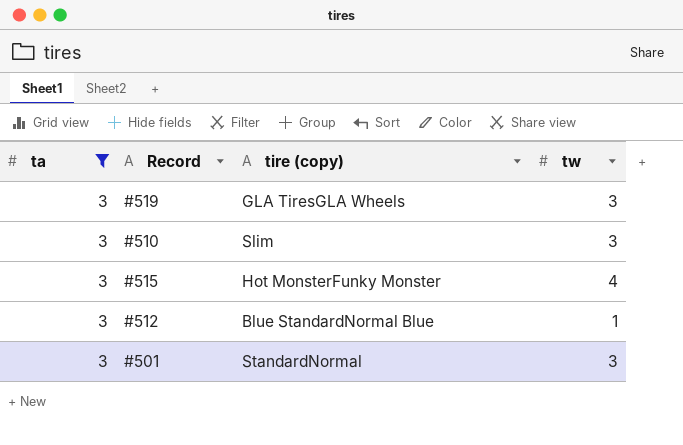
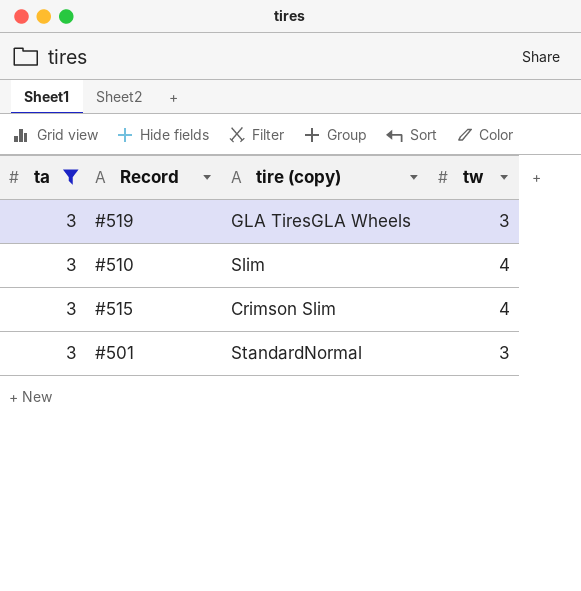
row #512: 3 | Blue StandardNormal Blue | 1 -> none
#510 | tw: 3 -> 4
#515 | tire (copy): Hot MonsterFunky Monster -> Crimson Slim

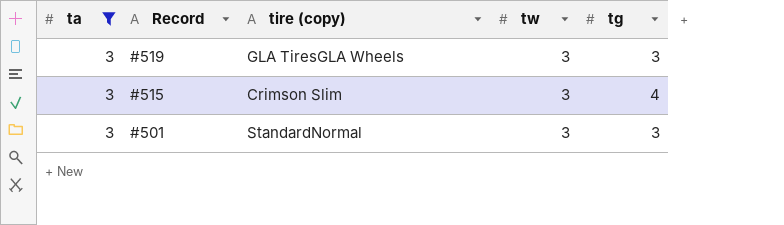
column tg | position: none -> 5
row #510: 3 | Slim | 4 -> none
#515 | tw: 4 -> 3

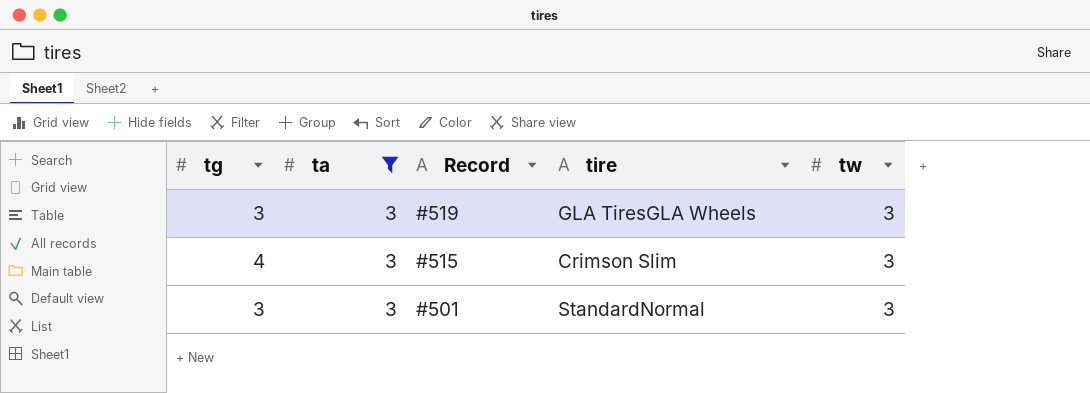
column tg | position: 5 -> 1
column name: tire (copy) -> tire

